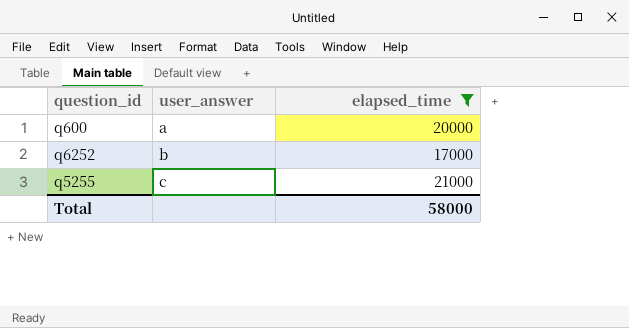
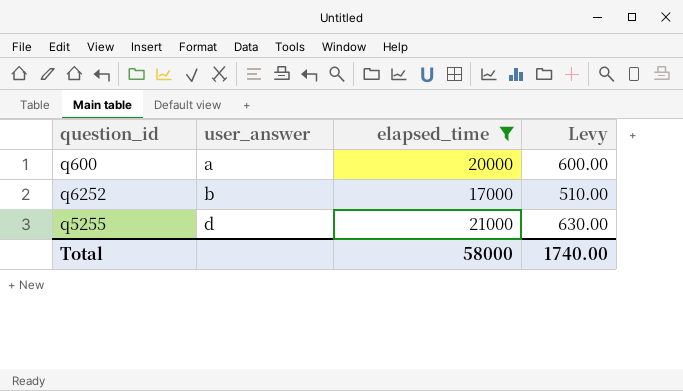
column Levy | formula: none -> [elapsed_time] * 0.03
q5255 | user_answer: c -> d

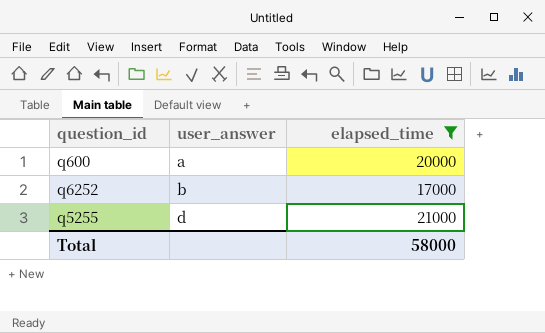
column Levy | formula: [elapsed_time] * 0.03 -> none

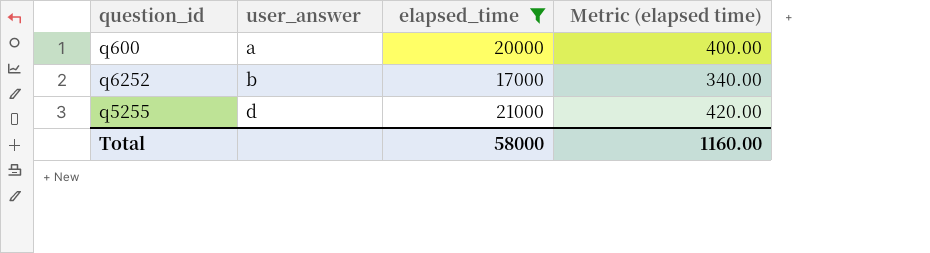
column Metric (elapsed time) | formula: none -> [elapsed_time] * 0.02

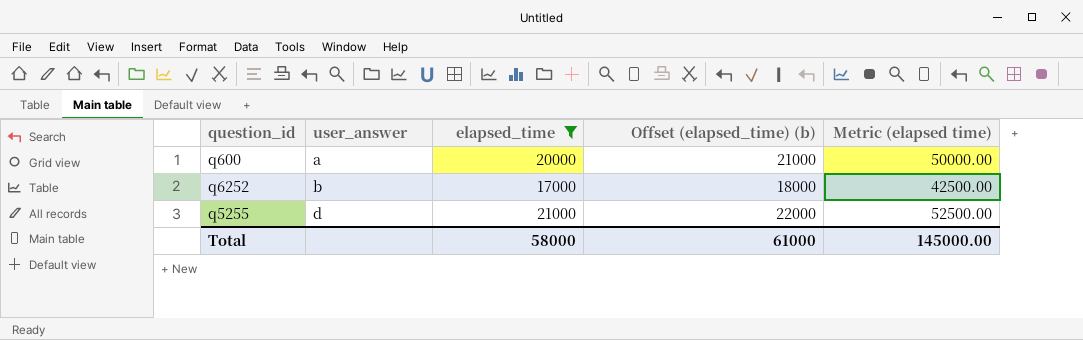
column Offset (elapsed_time) (b) | formula: none -> [elapsed_time] + 1000
column Metric (elapsed time) | formula: [elapsed_time] * 0.02 -> [elapsed_time] * 2.5
Total | Metric (elapsed time): 1160.00 -> 145000.00

